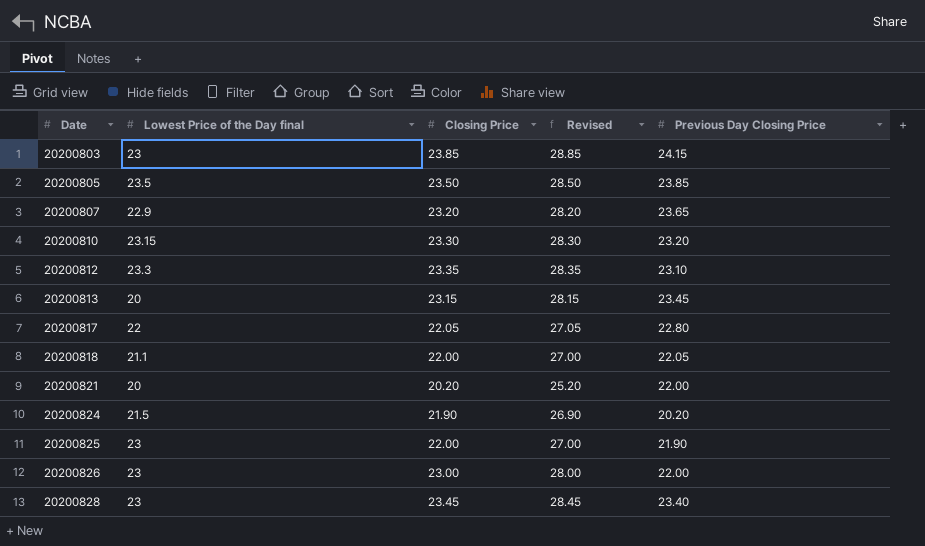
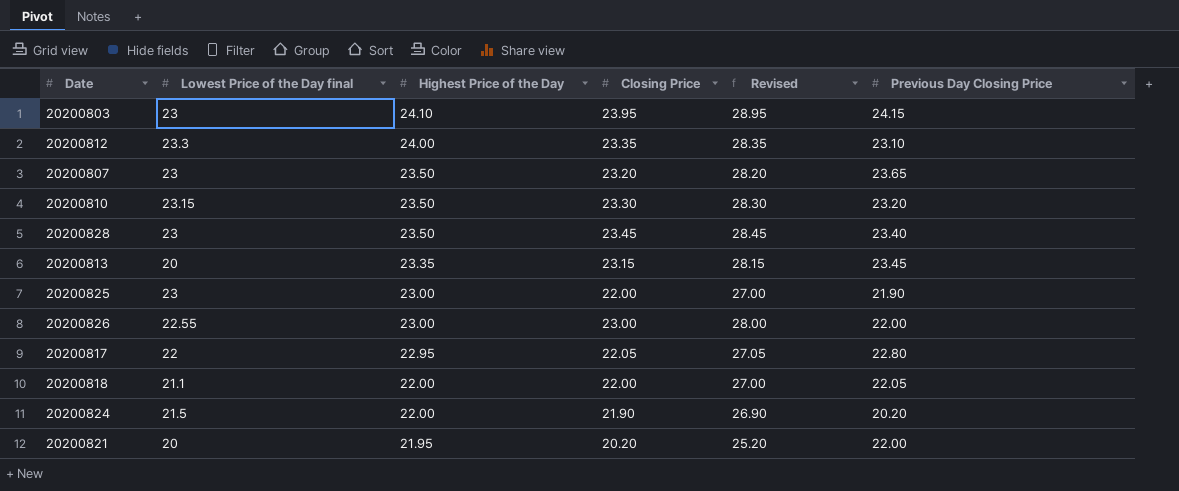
row order: Date ascending -> Highest Price of the Day descending
column Highest Price of the Day | position: none -> 3
row 20200805: 23.5 | 23.50 | 28.50 | 23.85 -> none
20200803 | Closing Price: 23.85 -> 23.95
20200803 | Revised: 28.85 -> 28.95
20200807 | Lowest Price of the Day final: 22.9 -> 23
20200826 | Lowest Price of the Day final: 23 -> 22.55

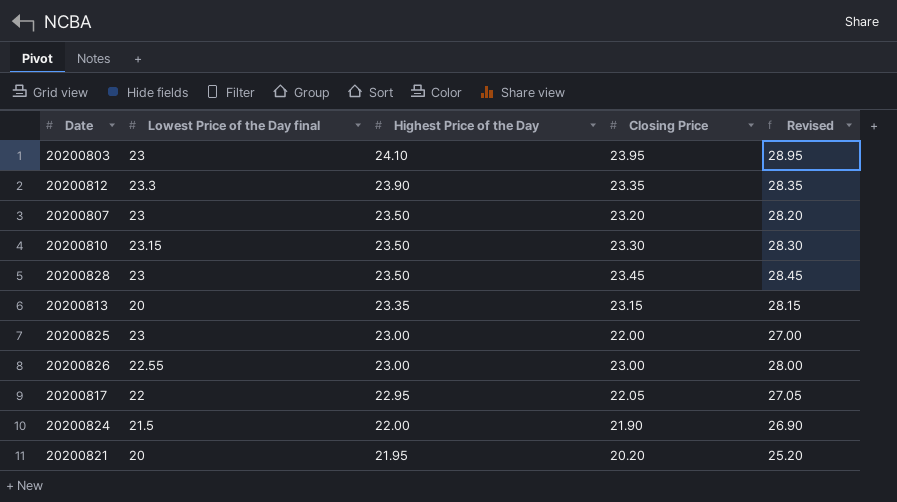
column Previous Day Closing Price | position: 6 -> none
row 20200818: 21.1 | 22.00 | 22.00 | 27.00 | 22.05 -> none
20200812 | Highest Price of the Day: 24.00 -> 23.90

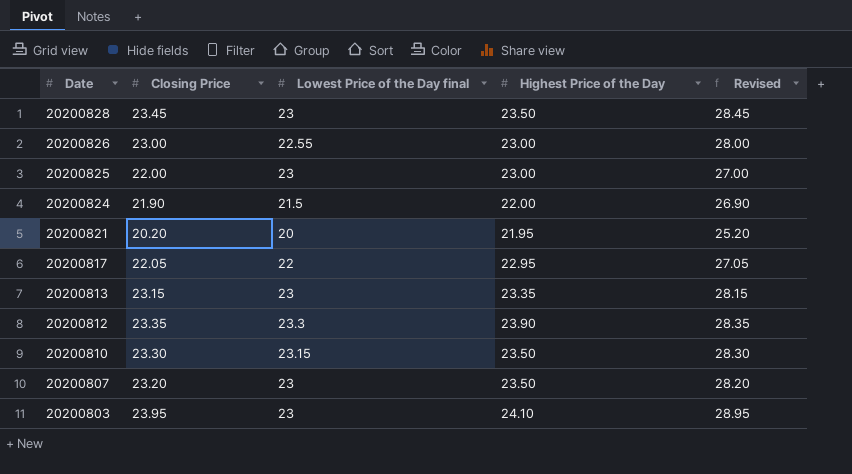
row order: Highest Price of the Day descending -> Date descending
column Closing Price | position: 4 -> 2
20200813 | Lowest Price of the Day final: 20 -> 23

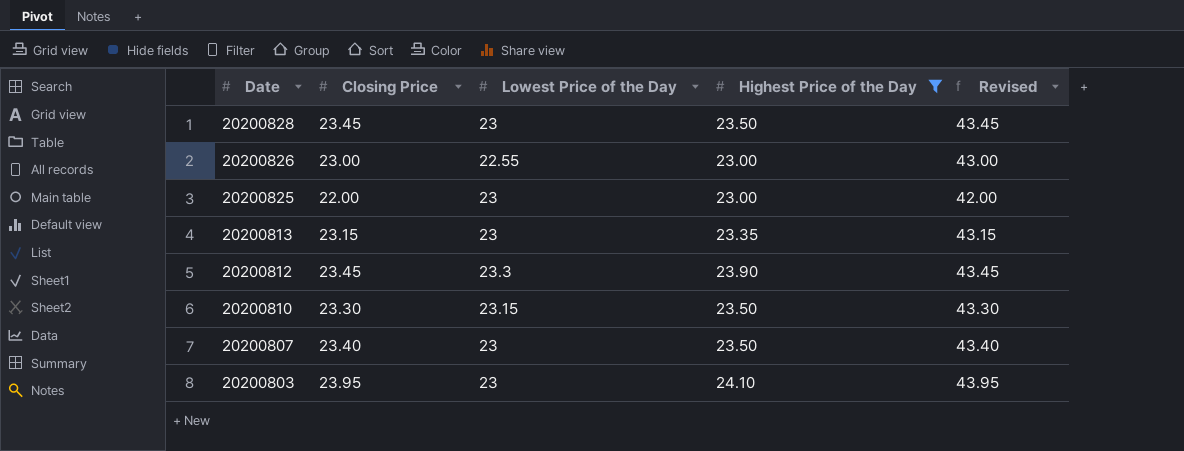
filter: none -> Highest Price of the Day >= 23.00
column name: Lowest Price of the Day final -> Lowest Price of the Day
column Revised | formula: [Closing Price] + 5 -> [Closing Price] + 20
20200812 | Closing Price: 23.35 -> 23.45
20200807 | Closing Price: 23.20 -> 23.40

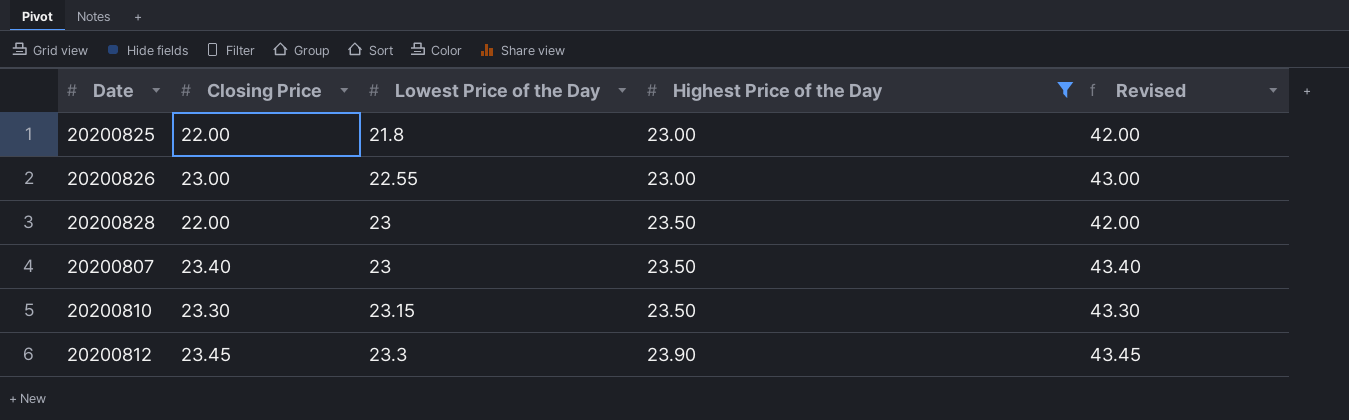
row order: Date descending -> Lowest Price of the Day ascending
row 20200813: 23.15 | 23 | 23.35 | 43.15 -> none
row 20200803: 23.95 | 23 | 24.10 | 43.95 -> none
20200825 | Lowest Price of the Day: 23 -> 21.8
20200828 | Closing Price: 23.45 -> 22.00
20200828 | Revised: 43.45 -> 42.00

